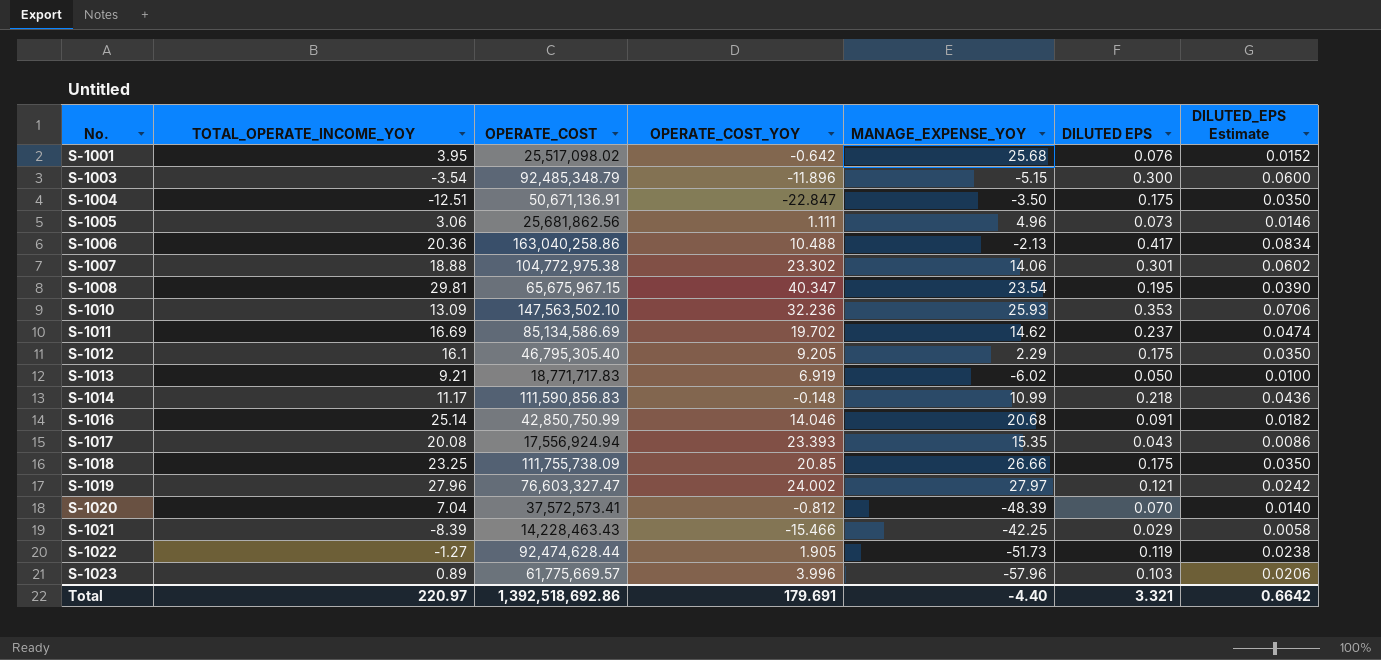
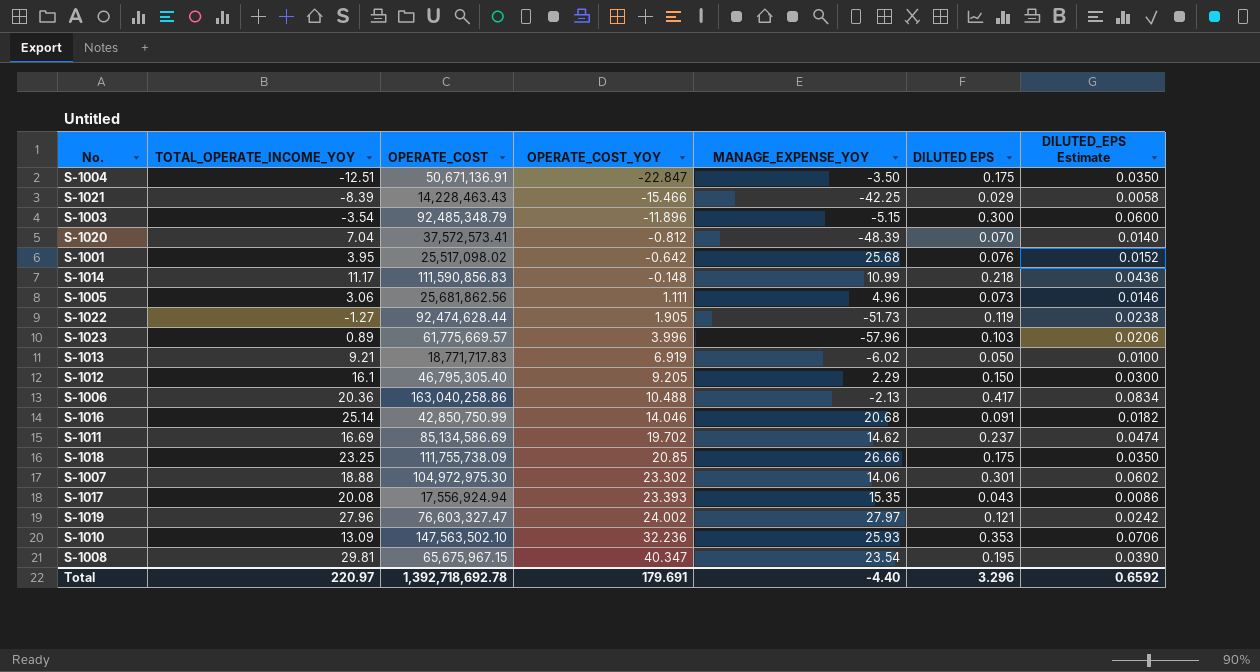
row order: No. ascending -> OPERATE_COST_YOY ascending
S-1012 | DILUTED EPS: 0.175 -> 0.150
S-1012 | DILUTED_EPS Estimate: 0.0350 -> 0.0300
S-1007 | OPERATE_COST: 104,772,975.38 -> 104,972,975.30
Total | OPERATE_COST: 1,392,518,692.86 -> 1,392,718,692.78
Total | DILUTED EPS: 3.321 -> 3.296
Total | DILUTED_EPS Estimate: 0.6642 -> 0.6592

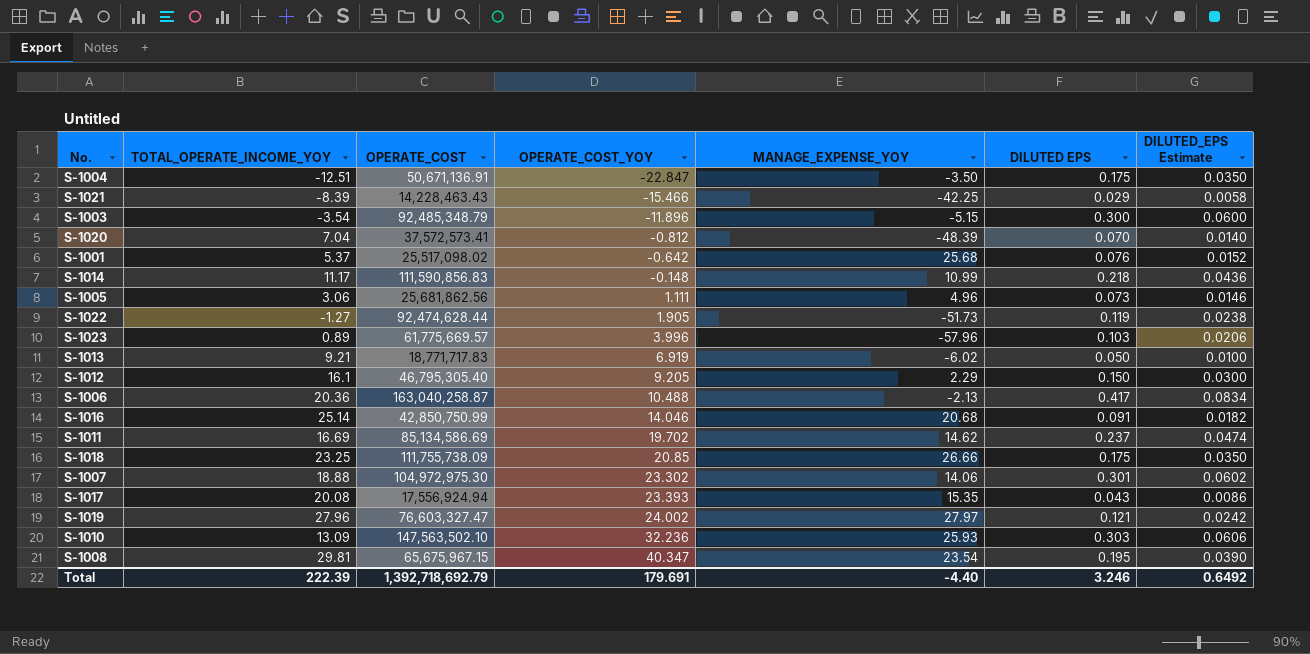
S-1001 | TOTAL_OPERATE_INCOME_YOY: 3.95 -> 5.37
S-1006 | OPERATE_COST: 163,040,258.86 -> 163,040,258.87
S-1010 | DILUTED EPS: 0.353 -> 0.303
S-1010 | DILUTED_EPS Estimate: 0.0706 -> 0.0606
Total | TOTAL_OPERATE_INCOME_YOY: 220.97 -> 222.39
Total | OPERATE_COST: 1,392,718,692.78 -> 1,392,718,692.79
Total | DILUTED EPS: 3.296 -> 3.246
Total | DILUTED_EPS Estimate: 0.6592 -> 0.6492

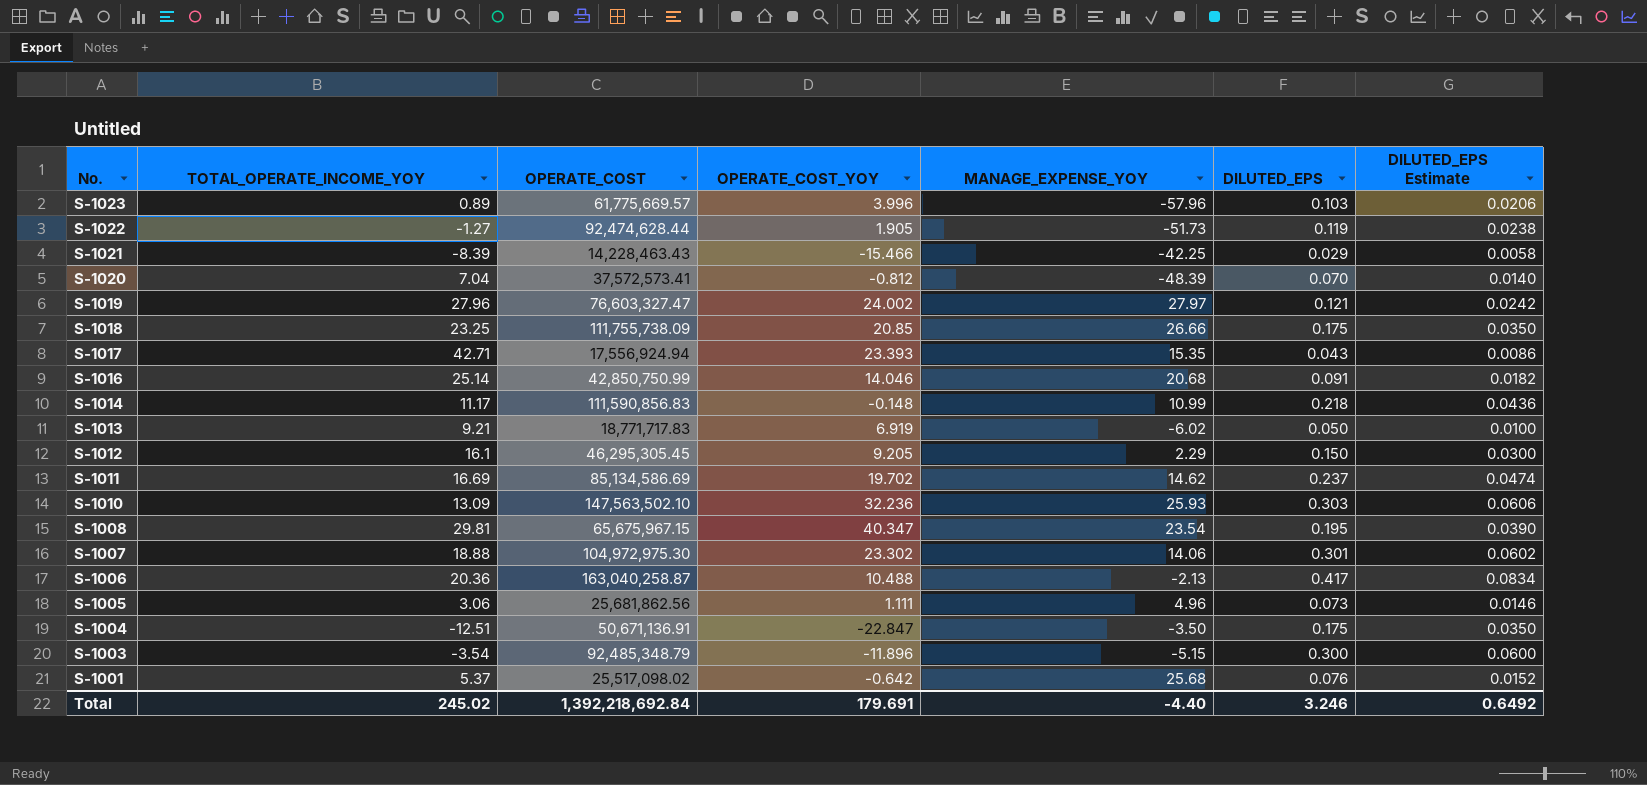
row order: OPERATE_COST_YOY ascending -> No. descending
column name: DILUTED EPS -> DILUTED_EPS
S-1017 | TOTAL_OPERATE_INCOME_YOY: 20.08 -> 42.71
S-1012 | OPERATE_COST: 46,795,305.40 -> 46,295,305.45
Total | TOTAL_OPERATE_INCOME_YOY: 222.39 -> 245.02
Total | OPERATE_COST: 1,392,718,692.79 -> 1,392,218,692.84

